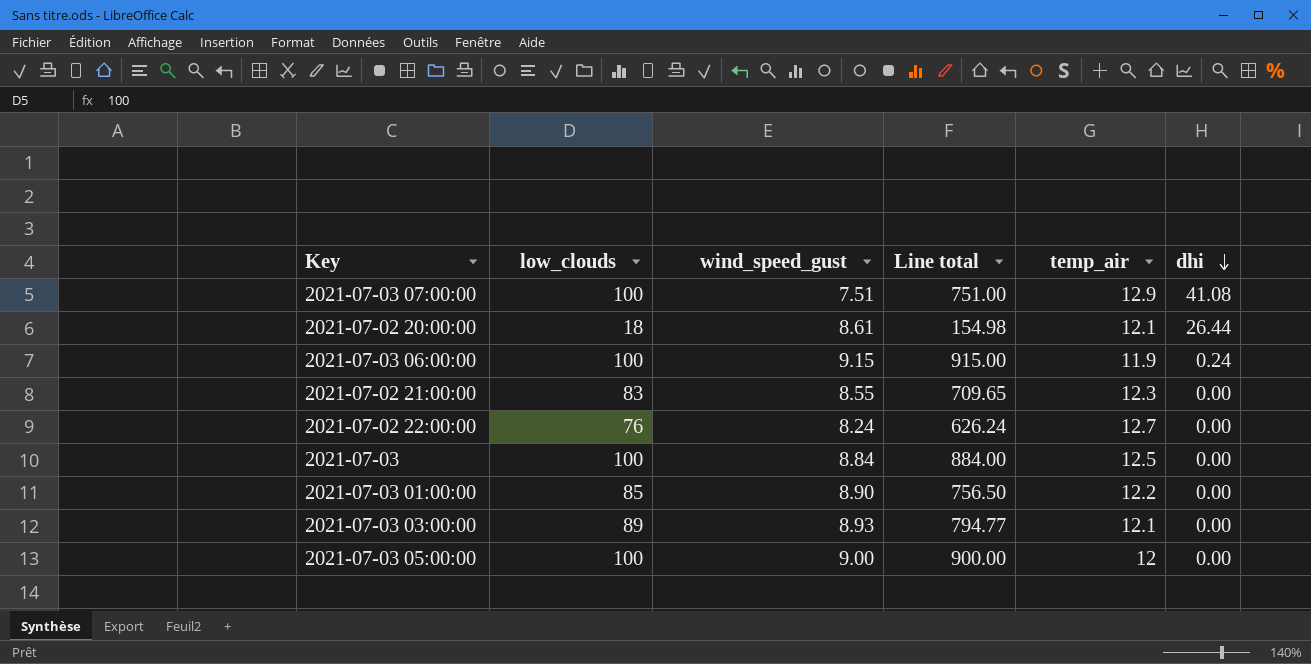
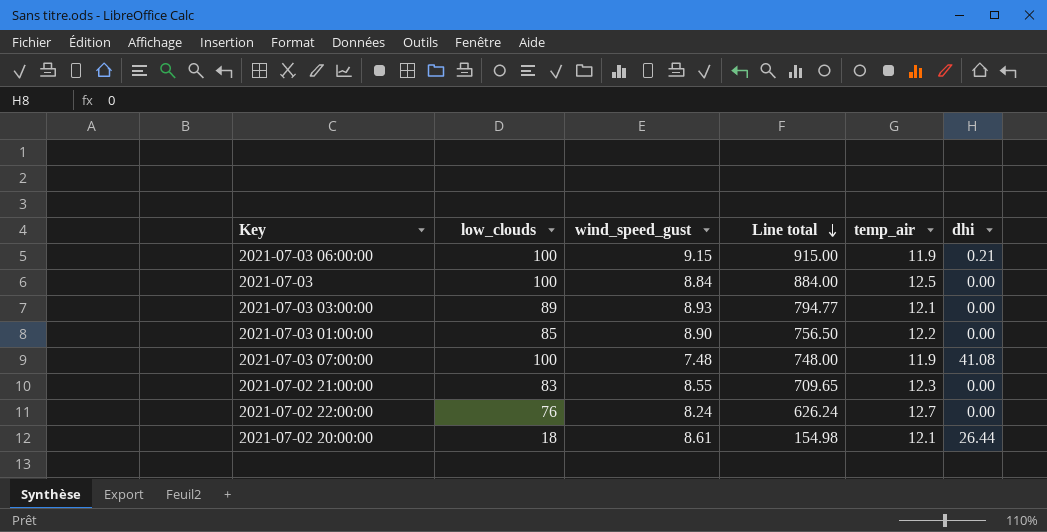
row order: dhi descending -> Line total descending
row 2021-07-03 05:00:00: 100 | 9.00 | 900.00 | 12 | 0.00 -> none
2021-07-03 06:00:00 | dhi: 0.24 -> 0.21
2021-07-03 07:00:00 | wind_speed_gust: 7.51 -> 7.48
2021-07-03 07:00:00 | Line total: 751.00 -> 748.00
2021-07-03 07:00:00 | temp_air: 12.9 -> 11.9

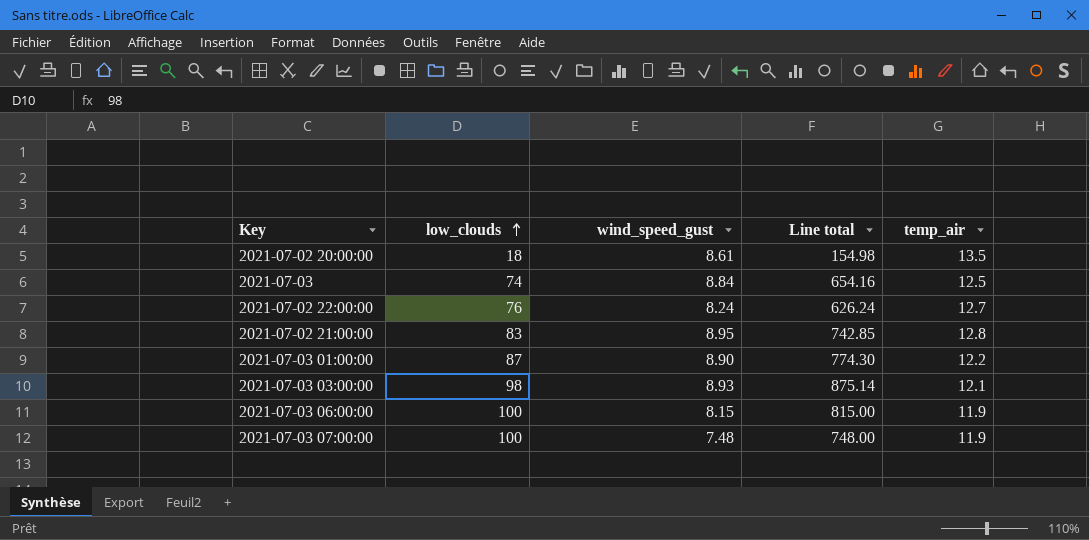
row order: Line total descending -> low_clouds ascending
column dhi | position: 6 -> none
2021-07-02 20:00:00 | temp_air: 12.1 -> 13.5
2021-07-03 | low_clouds: 100 -> 74
2021-07-03 | Line total: 884.00 -> 654.16
2021-07-02 21:00:00 | wind_speed_gust: 8.55 -> 8.95
2021-07-02 21:00:00 | Line total: 709.65 -> 742.85
2021-07-02 21:00:00 | temp_air: 12.3 -> 12.8
2021-07-03 01:00:00 | low_clouds: 85 -> 87
2021-07-03 01:00:00 | Line total: 756.50 -> 774.30
2021-07-03 03:00:00 | low_clouds: 89 -> 98
2021-07-03 03:00:00 | Line total: 794.77 -> 875.14
2021-07-03 06:00:00 | wind_speed_gust: 9.15 -> 8.15
2021-07-03 06:00:00 | Line total: 915.00 -> 815.00

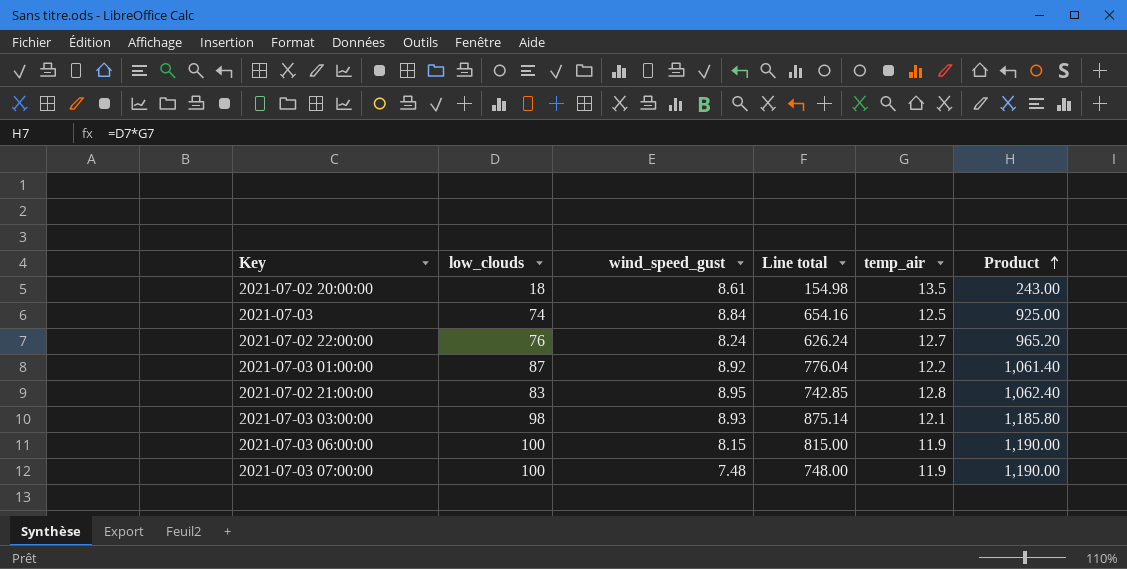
row order: low_clouds ascending -> Product ascending
column Product | formula: none -> [low_clouds] * [temp_air]
2021-07-03 01:00:00 | wind_speed_gust: 8.90 -> 8.92
2021-07-03 01:00:00 | Line total: 774.30 -> 776.04

